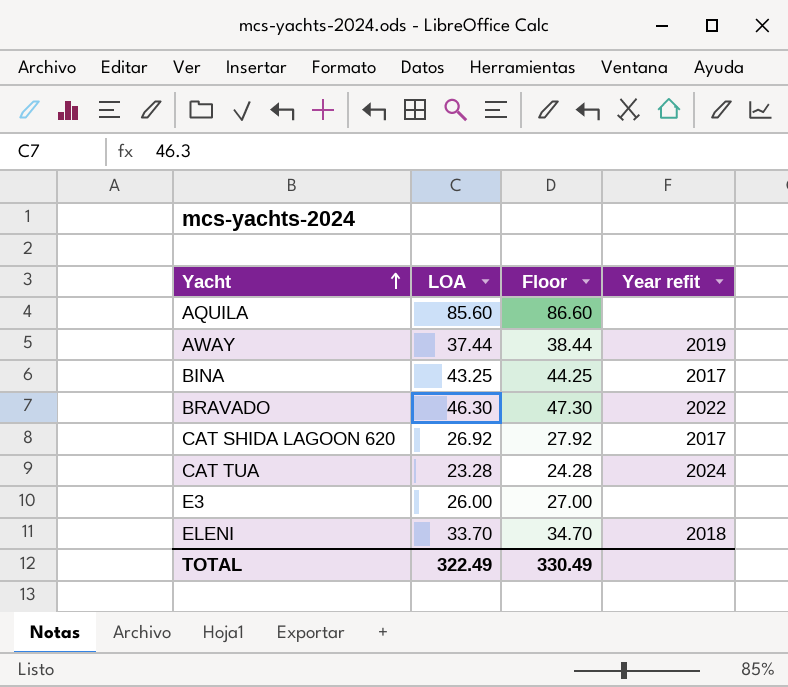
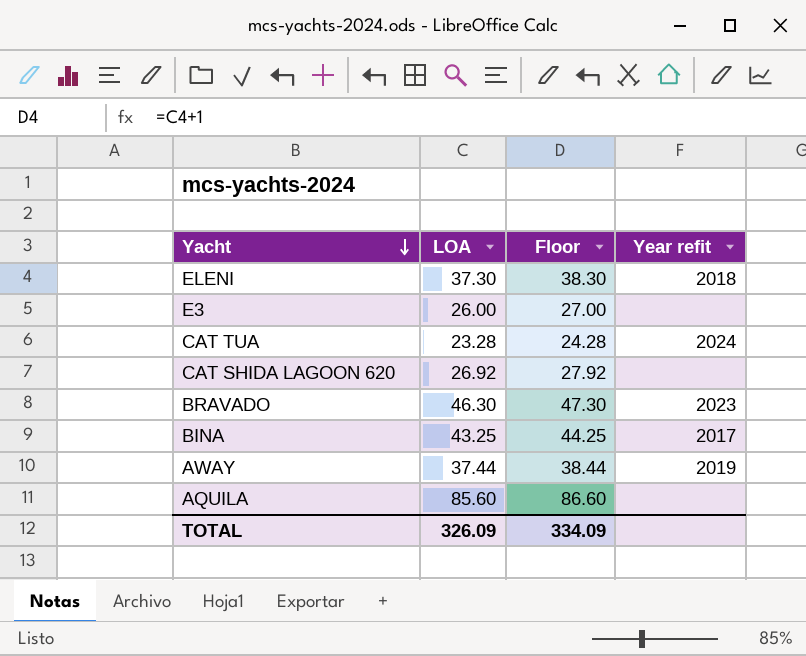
row order: Yacht ascending -> Yacht descending
ELENI | LOA: 33.70 -> 37.30
ELENI | Floor: 34.70 -> 38.30
CAT SHIDA LAGOON 620 | Year refit: 2017 -> none
BRAVADO | Year refit: 2022 -> 2023
TOTAL | LOA: 322.49 -> 326.09
TOTAL | Floor: 330.49 -> 334.09

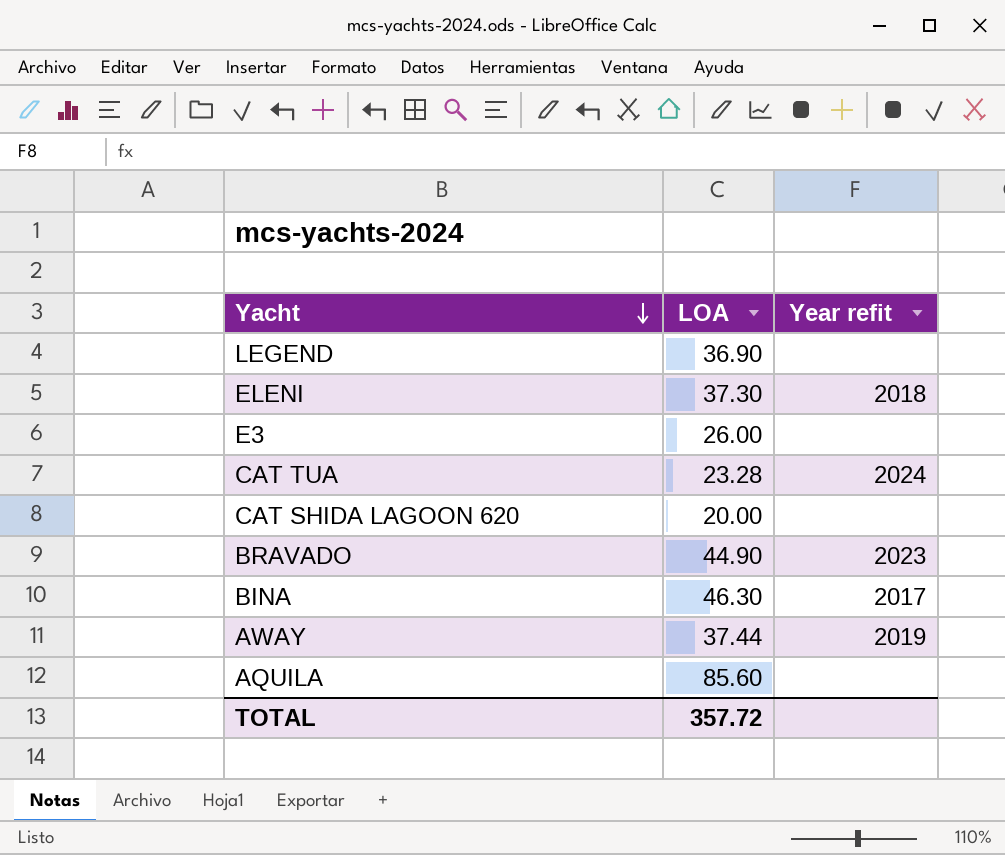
column Floor | formula: [LOA] + 1 -> none
row LEGEND: none -> 36.90 | none
CAT SHIDA LAGOON 620 | LOA: 26.92 -> 20.00
BRAVADO | LOA: 46.30 -> 44.90
BINA | LOA: 43.25 -> 46.30
TOTAL | LOA: 326.09 -> 357.72

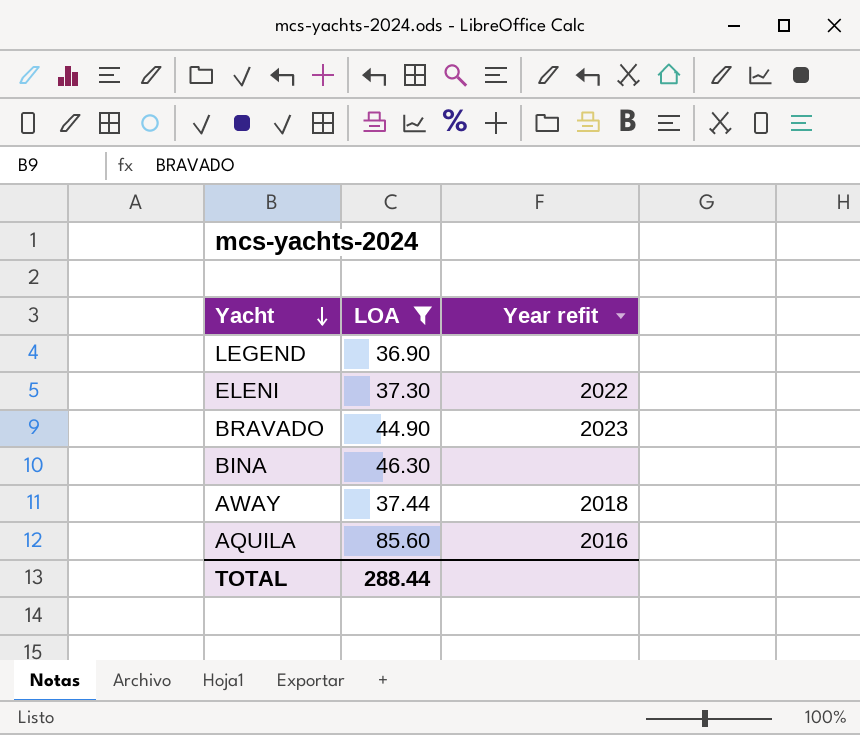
filter: none -> LOA >= 36.90
ELENI | Year refit: 2018 -> 2022
BINA | Year refit: 2017 -> none
AWAY | Year refit: 2019 -> 2018
AQUILA | Year refit: none -> 2016
TOTAL | LOA: 357.72 -> 288.44

